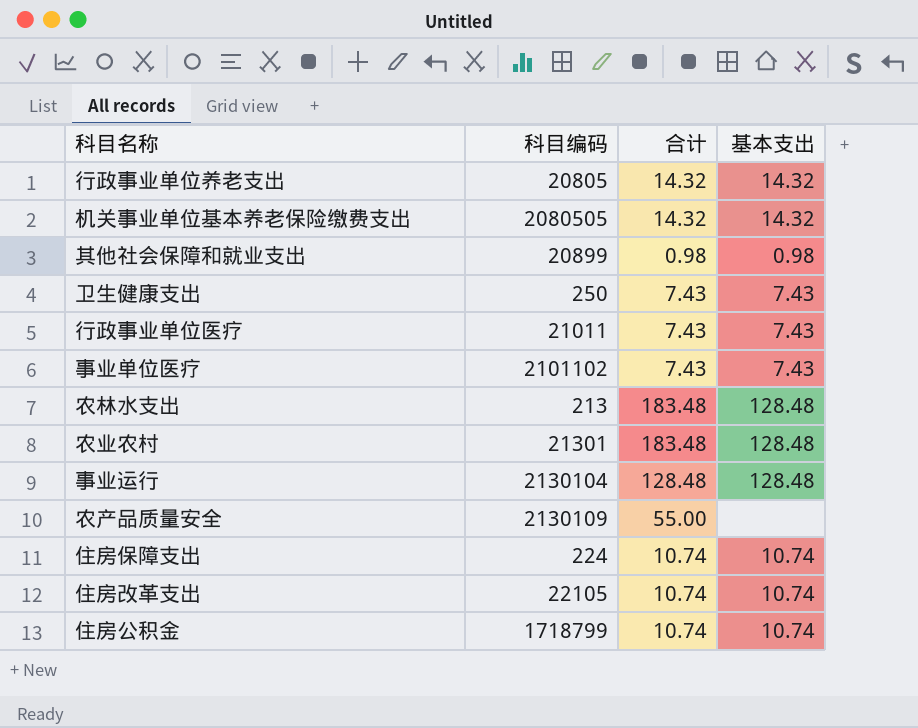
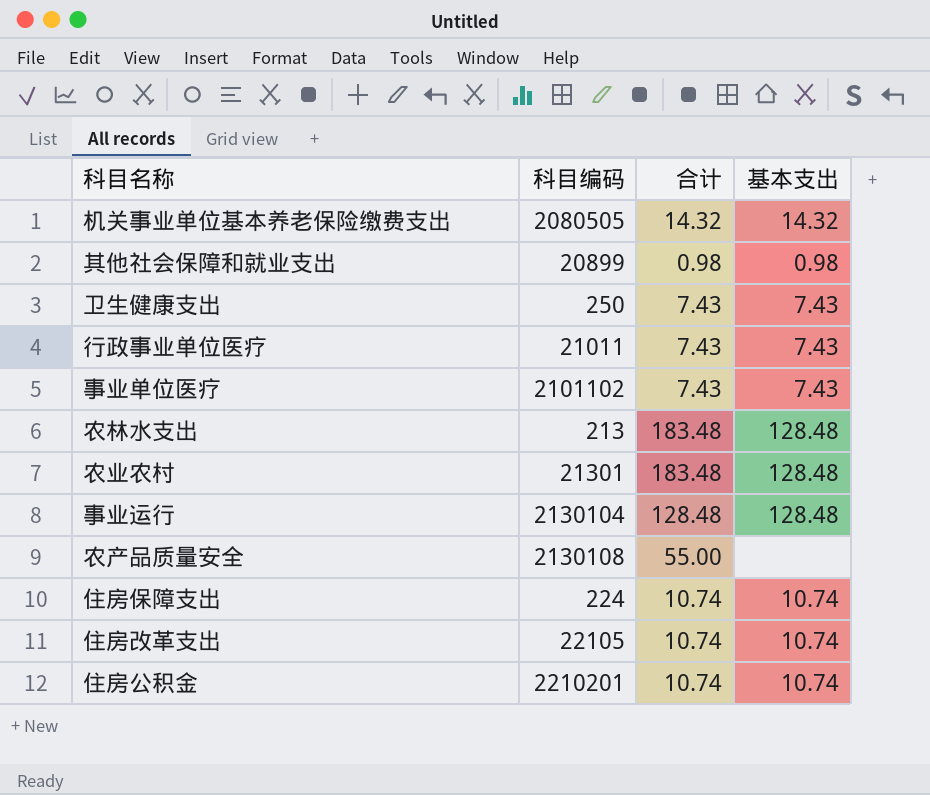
row 行政事业单位养老支出: 20805 | 14.32 | 14.32 -> none
农产品质量安全 | 科目编码: 2130109 -> 2130108
住房公积金 | 科目编码: 1718799 -> 2210201

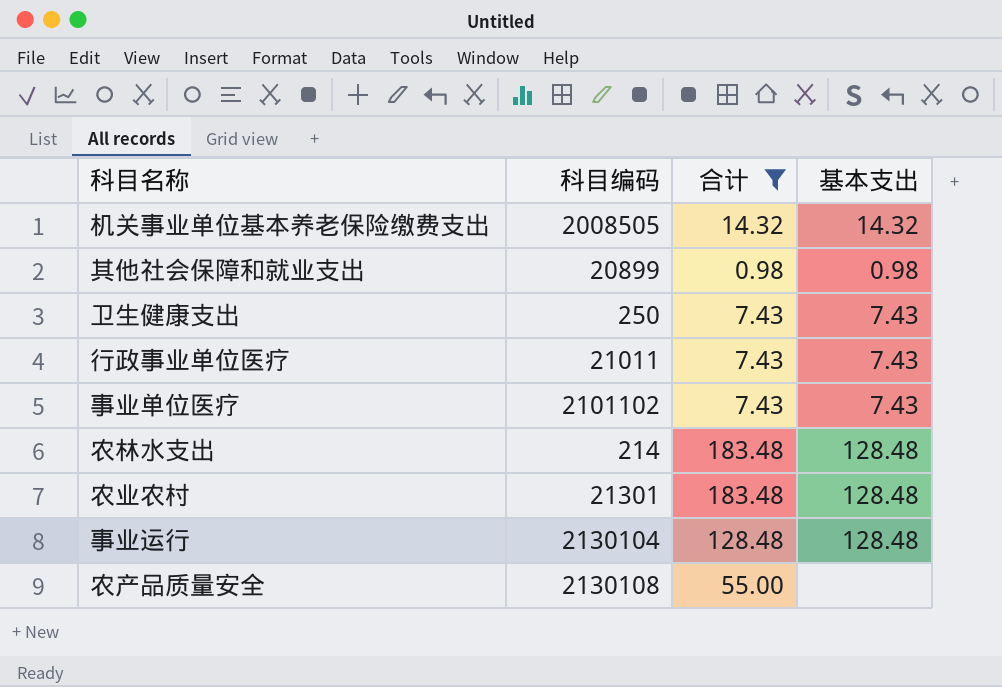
filter: none -> 合计 != 10.74
机关事业单位基本养老保险缴费支出 | 科目编码: 2080505 -> 2008505
农林水支出 | 科目编码: 213 -> 214

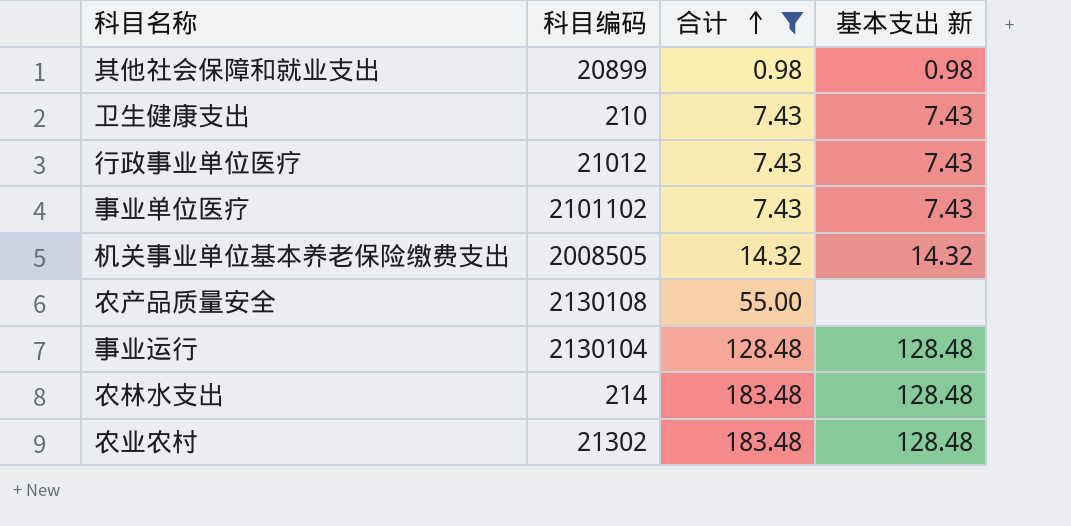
row order: none -> 合计 ascending
column name: 基本支出 -> 基本支出 新
卫生健康支出 | 科目编码: 250 -> 210
行政事业单位医疗 | 科目编码: 21011 -> 21012
农业农村 | 科目编码: 21301 -> 21302

